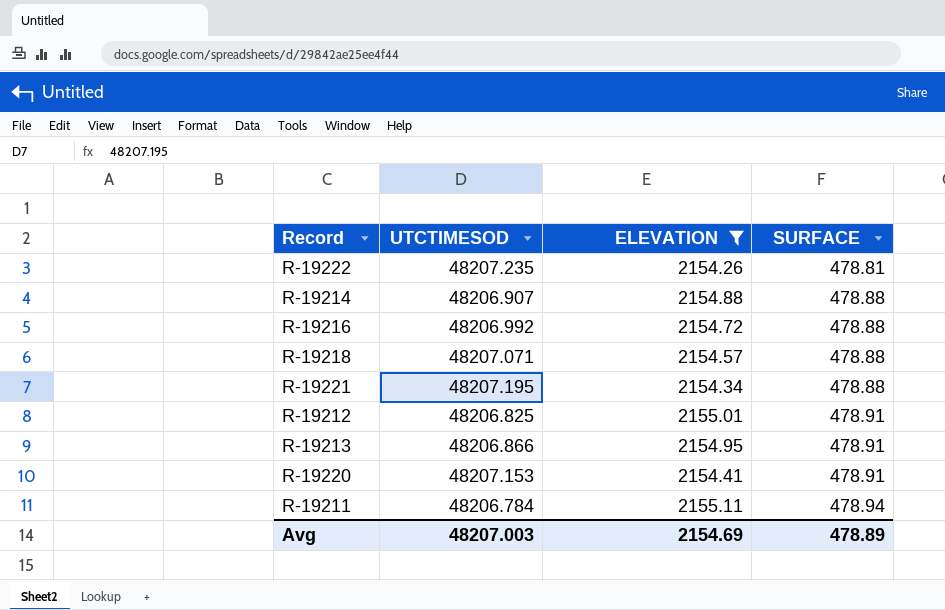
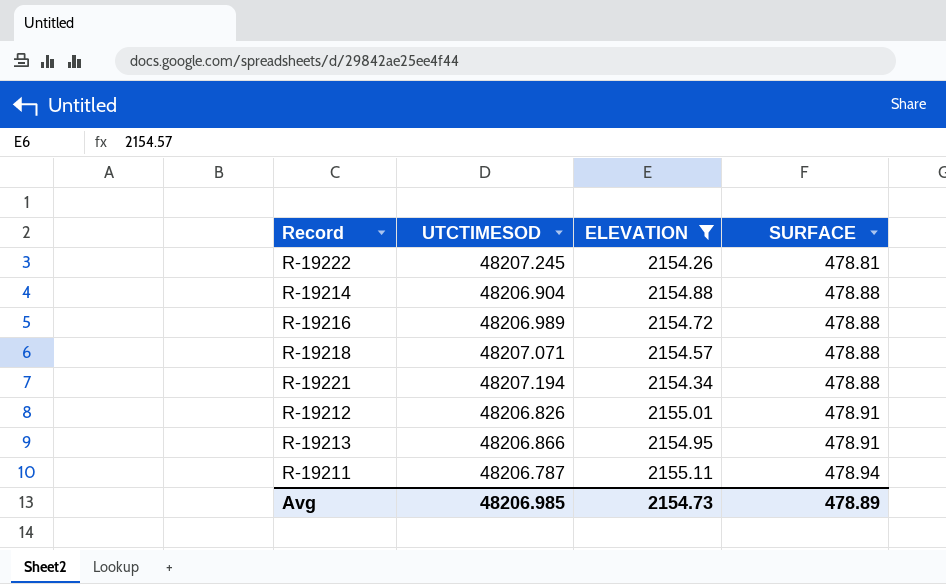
row R-19220: 48207.153 | 2154.41 | 478.91 -> none
R-19222 | UTCTIMESOD: 48207.235 -> 48207.245
R-19214 | UTCTIMESOD: 48206.907 -> 48206.904
R-19216 | UTCTIMESOD: 48206.992 -> 48206.989
R-19221 | UTCTIMESOD: 48207.195 -> 48207.194
R-19212 | UTCTIMESOD: 48206.825 -> 48206.826
R-19211 | UTCTIMESOD: 48206.784 -> 48206.787
Avg | UTCTIMESOD: 48207.003 -> 48206.985
Avg | ELEVATION: 2154.69 -> 2154.73

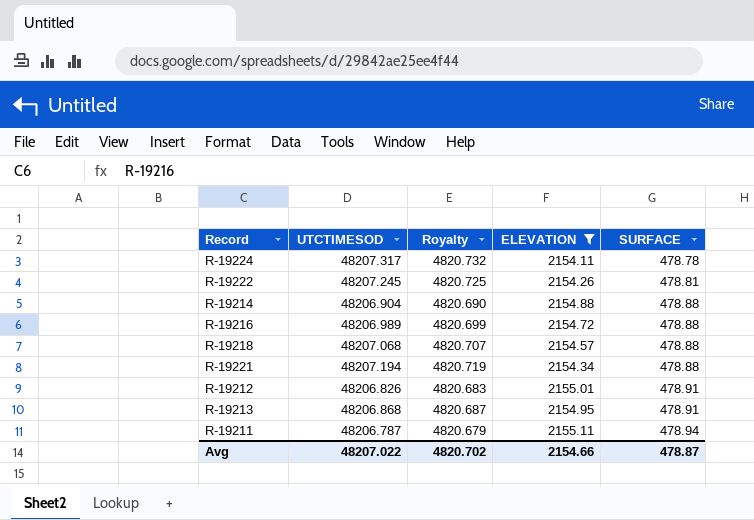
column Royalty | formula: none -> [UTCTIMESOD] * 0.1
row R-19224: none -> 48207.317 | 4820.732 | 2154.11 | 478.78
R-19218 | UTCTIMESOD: 48207.071 -> 48207.068
R-19213 | UTCTIMESOD: 48206.866 -> 48206.868
Avg | UTCTIMESOD: 48206.985 -> 48207.022
Avg | ELEVATION: 2154.73 -> 2154.66
Avg | SURFACE: 478.89 -> 478.87

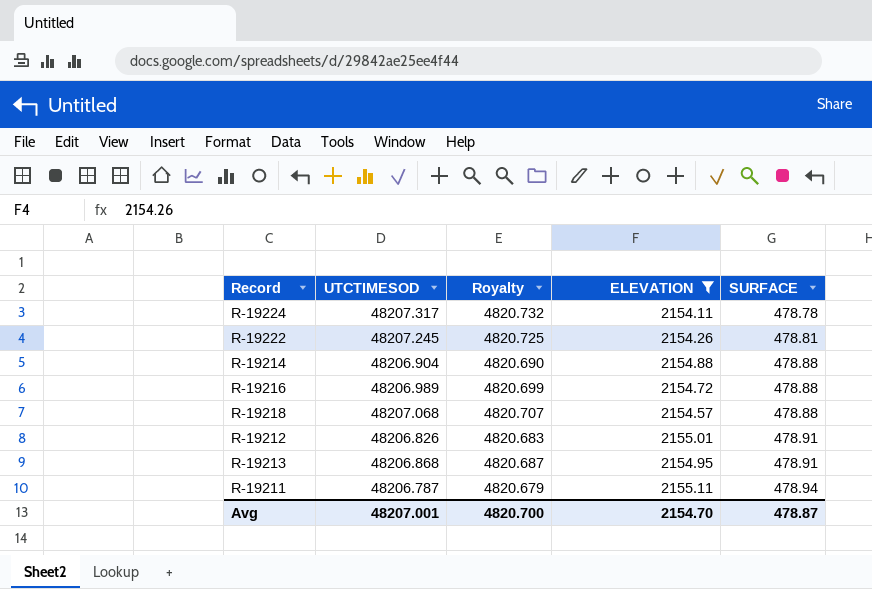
row R-19221: 48207.194 | 4820.719 | 2154.34 | 478.88 -> none
Avg | UTCTIMESOD: 48207.022 -> 48207.001
Avg | Royalty: 4820.702 -> 4820.700
Avg | ELEVATION: 2154.66 -> 2154.70

